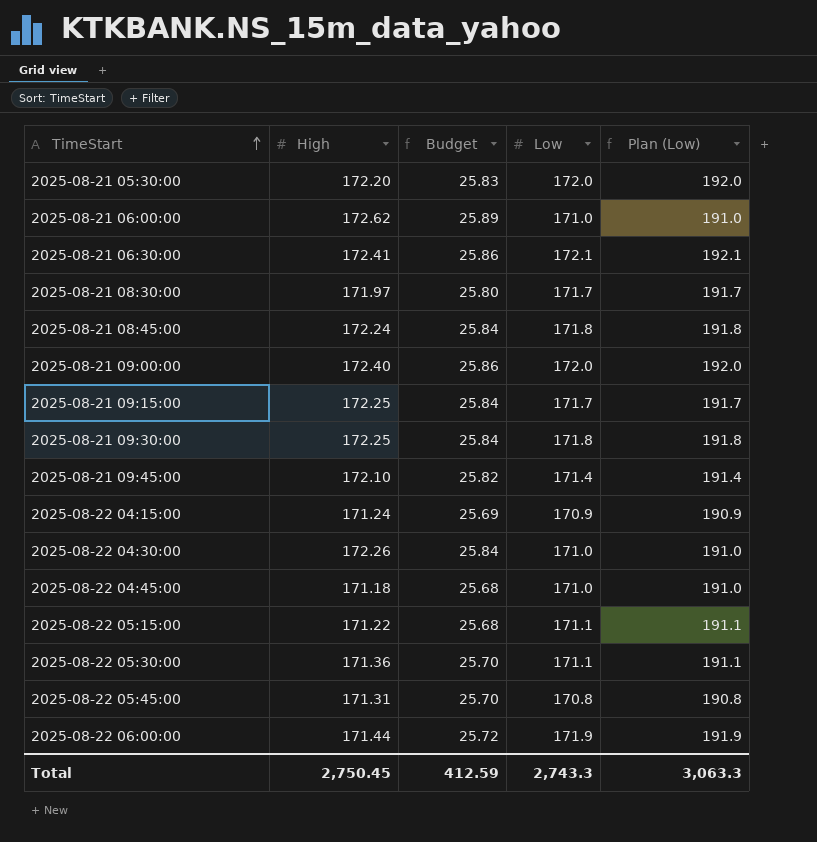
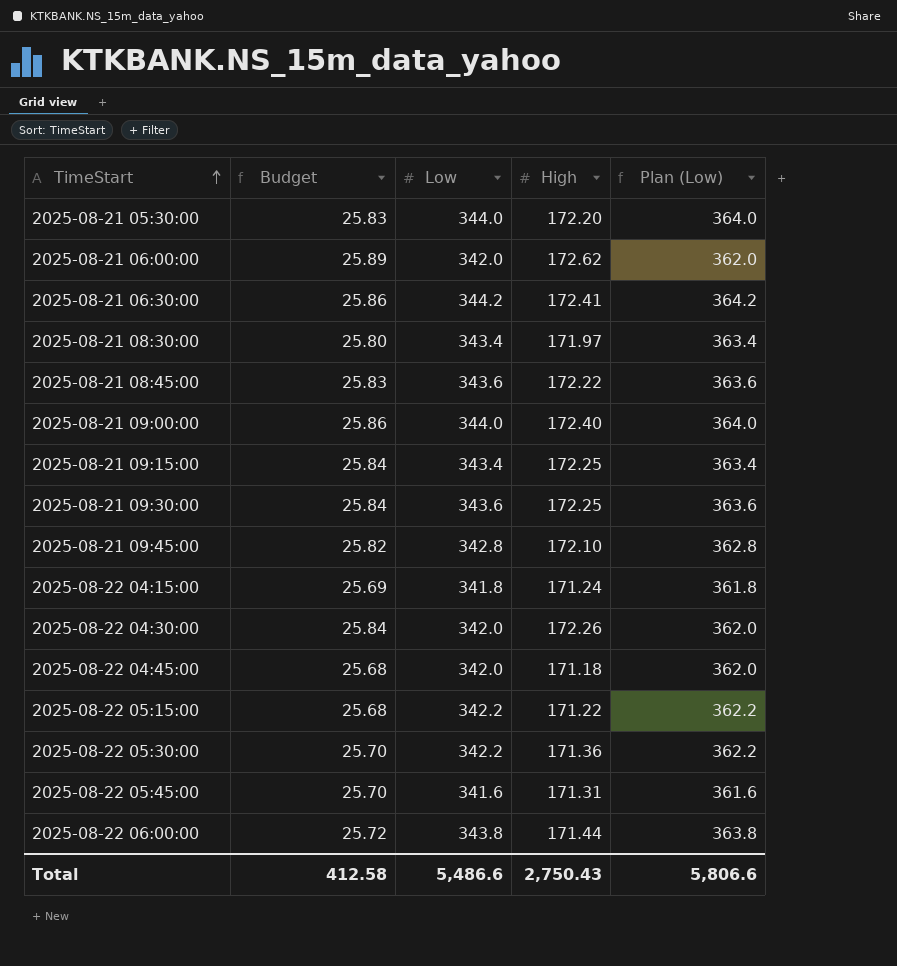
column High | position: 2 -> 4
2025-08-21 05:30:00 | Low: 172.0 -> 344.0
2025-08-21 05:30:00 | Plan (Low): 192.0 -> 364.0
2025-08-21 06:00:00 | Low: 171.0 -> 342.0
2025-08-21 06:00:00 | Plan (Low): 191.0 -> 362.0
2025-08-21 06:30:00 | Low: 172.1 -> 344.2
2025-08-21 06:30:00 | Plan (Low): 192.1 -> 364.2
2025-08-21 08:30:00 | Low: 171.7 -> 343.4
2025-08-21 08:30:00 | Plan (Low): 191.7 -> 363.4
2025-08-21 08:45:00 | Budget: 25.84 -> 25.83
2025-08-21 08:45:00 | Low: 171.8 -> 343.6
2025-08-21 08:45:00 | High: 172.24 -> 172.22
2025-08-21 08:45:00 | Plan (Low): 191.8 -> 363.6
2025-08-21 09:00:00 | Low: 172.0 -> 344.0
2025-08-21 09:00:00 | Plan (Low): 192.0 -> 364.0
2025-08-21 09:15:00 | Low: 171.7 -> 343.4
2025-08-21 09:15:00 | Plan (Low): 191.7 -> 363.4
2025-08-21 09:30:00 | Low: 171.8 -> 343.6
2025-08-21 09:30:00 | Plan (Low): 191.8 -> 363.6
2025-08-21 09:45:00 | Low: 171.4 -> 342.8
2025-08-21 09:45:00 | Plan (Low): 191.4 -> 362.8
2025-08-22 04:15:00 | Low: 170.9 -> 341.8
2025-08-22 04:15:00 | Plan (Low): 190.9 -> 361.8
2025-08-22 04:30:00 | Low: 171.0 -> 342.0
2025-08-22 04:30:00 | Plan (Low): 191.0 -> 362.0
2025-08-22 04:45:00 | Low: 171.0 -> 342.0
2025-08-22 04:45:00 | Plan (Low): 191.0 -> 362.0
2025-08-22 05:15:00 | Low: 171.1 -> 342.2
2025-08-22 05:15:00 | Plan (Low): 191.1 -> 362.2
2025-08-22 05:30:00 | Low: 171.1 -> 342.2
2025-08-22 05:30:00 | Plan (Low): 191.1 -> 362.2
2025-08-22 05:45:00 | Low: 170.8 -> 341.6
2025-08-22 05:45:00 | Plan (Low): 190.8 -> 361.6
2025-08-22 06:00:00 | Low: 171.9 -> 343.8
2025-08-22 06:00:00 | Plan (Low): 191.9 -> 363.8
Total | Budget: 412.59 -> 412.58
Total | Low: 2,743.3 -> 5,486.6
Total | High: 2,750.45 -> 2,750.43
Total | Plan (Low): 3,063.3 -> 5,806.6

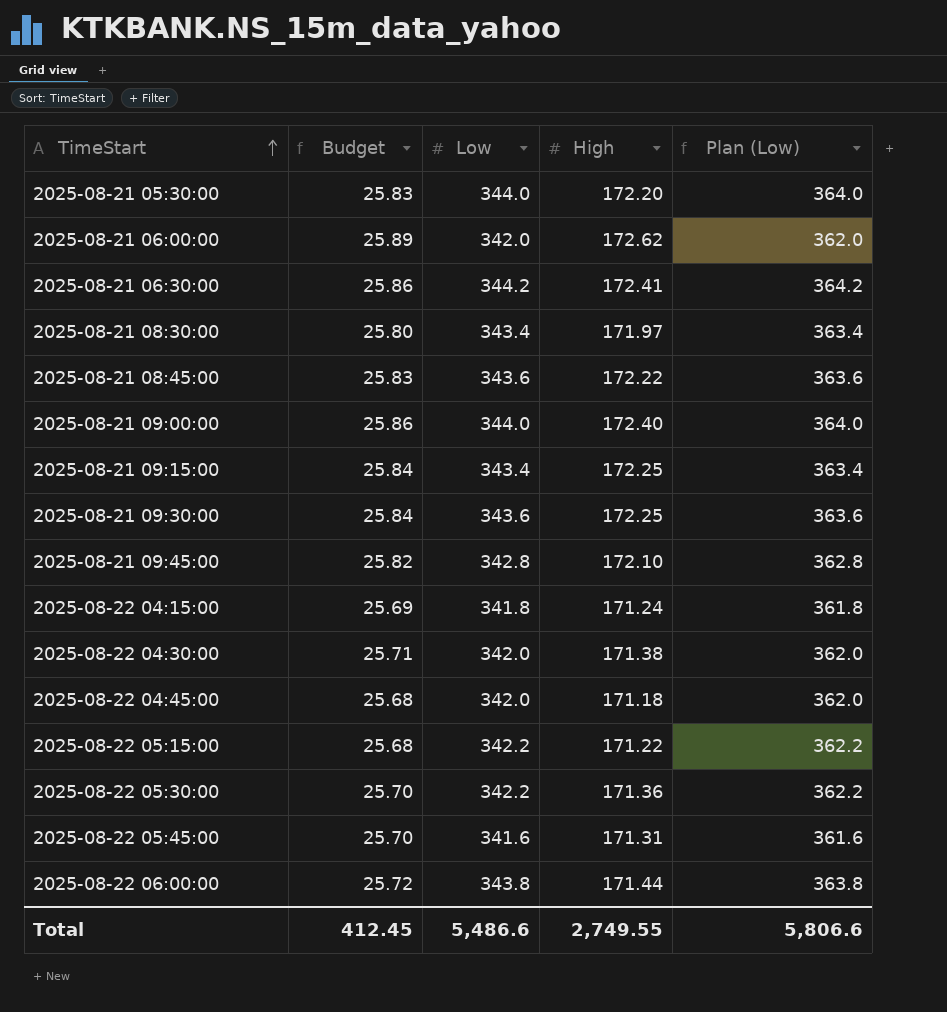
2025-08-22 04:30:00 | Budget: 25.84 -> 25.71
2025-08-22 04:30:00 | High: 172.26 -> 171.38
Total | Budget: 412.58 -> 412.45
Total | High: 2,750.43 -> 2,749.55

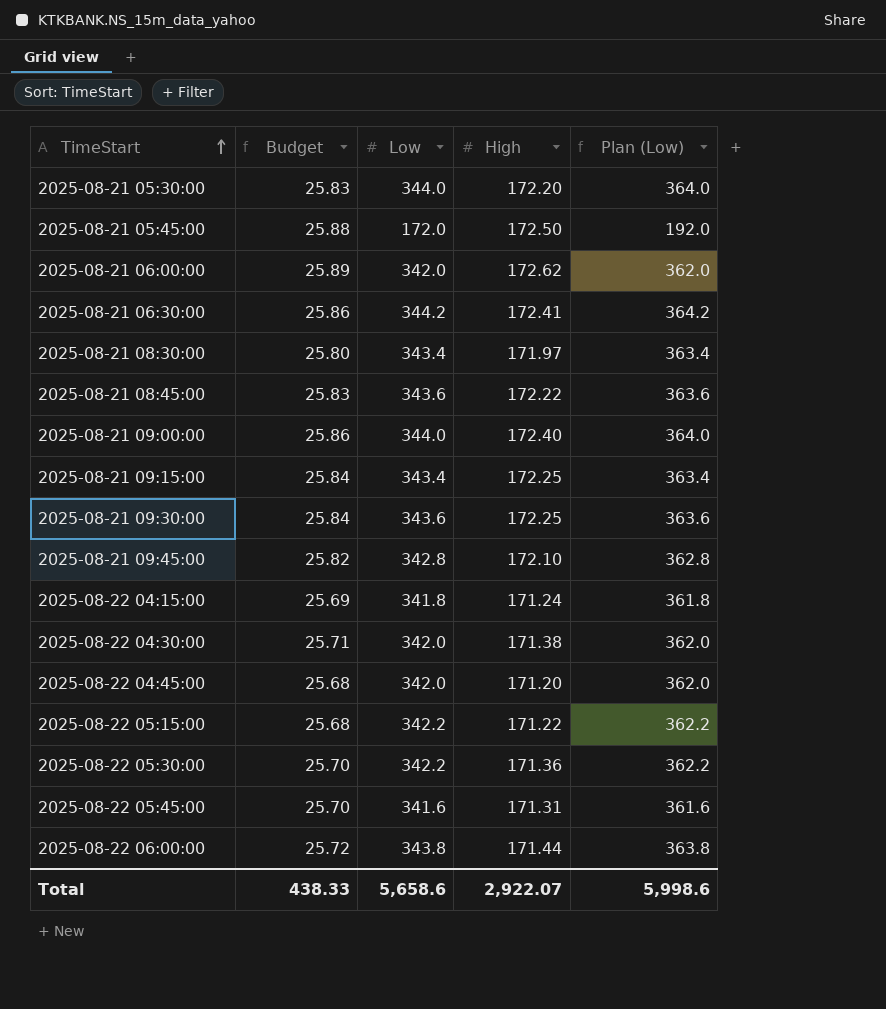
row 2025-08-21 05:45:00: none -> 25.88 | 172.0 | 172.50 | 192.0
2025-08-22 04:45:00 | High: 171.18 -> 171.20
Total | Budget: 412.45 -> 438.33
Total | Low: 5,486.6 -> 5,658.6
Total | High: 2,749.55 -> 2,922.07
Total | Plan (Low): 5,806.6 -> 5,998.6

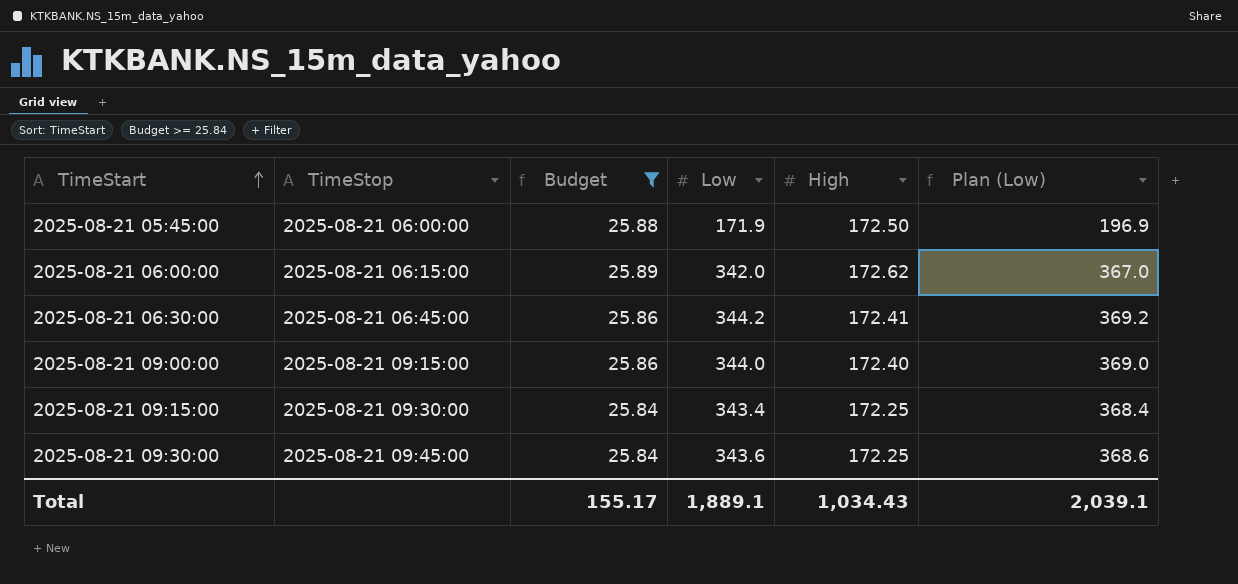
filter: none -> Budget >= 25.84
column TimeStop | position: none -> 2
column Plan (Low) | formula: [Low] + 20 -> [Low] + 25
2025-08-21 05:45:00 | Low: 172.0 -> 171.9
Total | Budget: 438.33 -> 155.17
Total | Low: 5,658.6 -> 1,889.1
Total | High: 2,922.07 -> 1,034.43
Total | Plan (Low): 5,998.6 -> 2,039.1

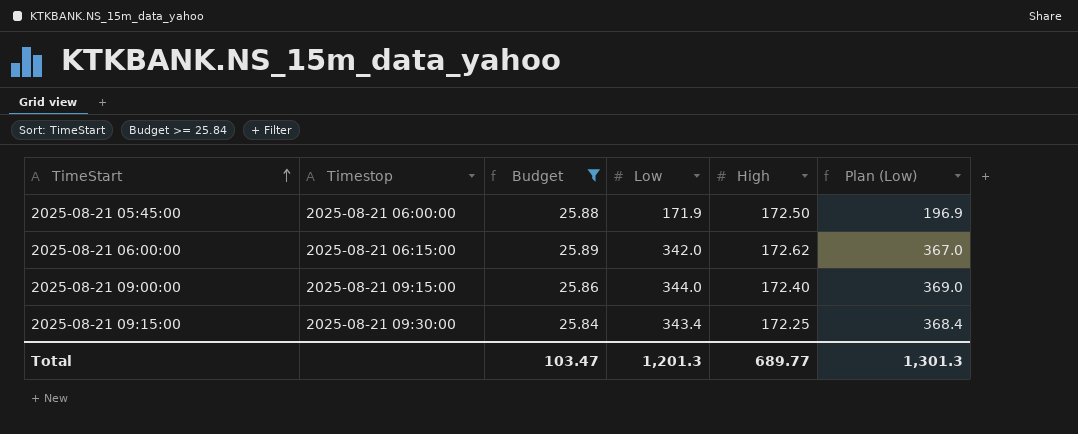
column name: TimeStop -> Timestop
row 2025-08-21 06:30:00: 2025-08-21 06:45:00 | 25.86 | 344.2 | 172.41 | 369.2 -> none
row 2025-08-21 09:30:00: 2025-08-21 09:45:00 | 25.84 | 343.6 | 172.25 | 368.6 -> none
Total | Budget: 155.17 -> 103.47
Total | Low: 1,889.1 -> 1,201.3
Total | High: 1,034.43 -> 689.77
Total | Plan (Low): 2,039.1 -> 1,301.3

